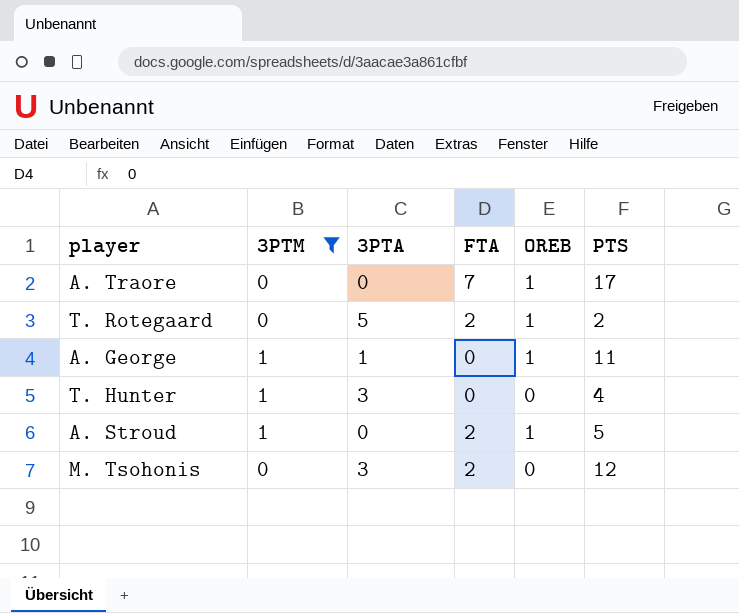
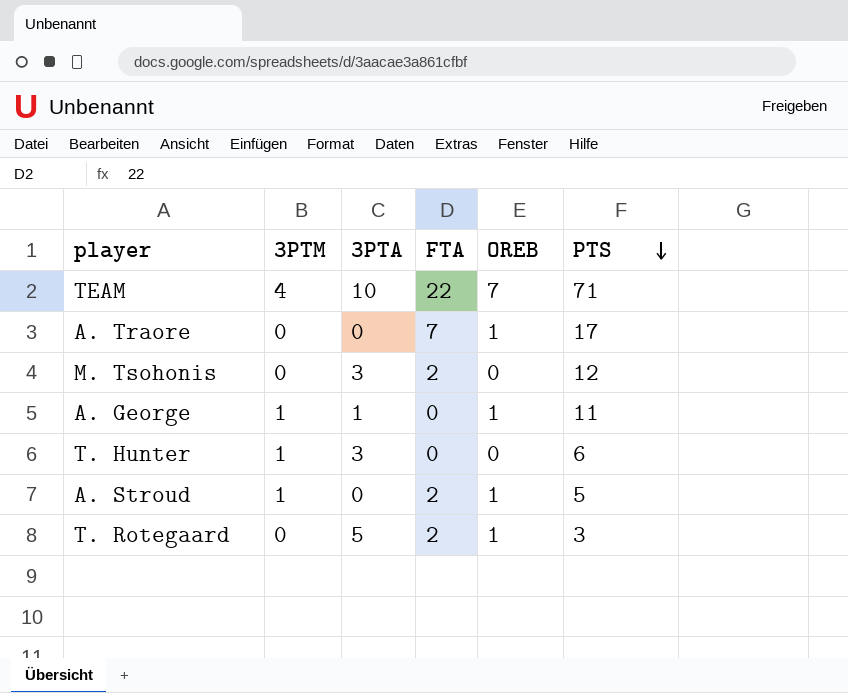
filter: 3PTM != 4 -> none
row order: none -> PTS descending
T. Hunter | PTS: 4 -> 6
T. Rotegaard | PTS: 2 -> 3

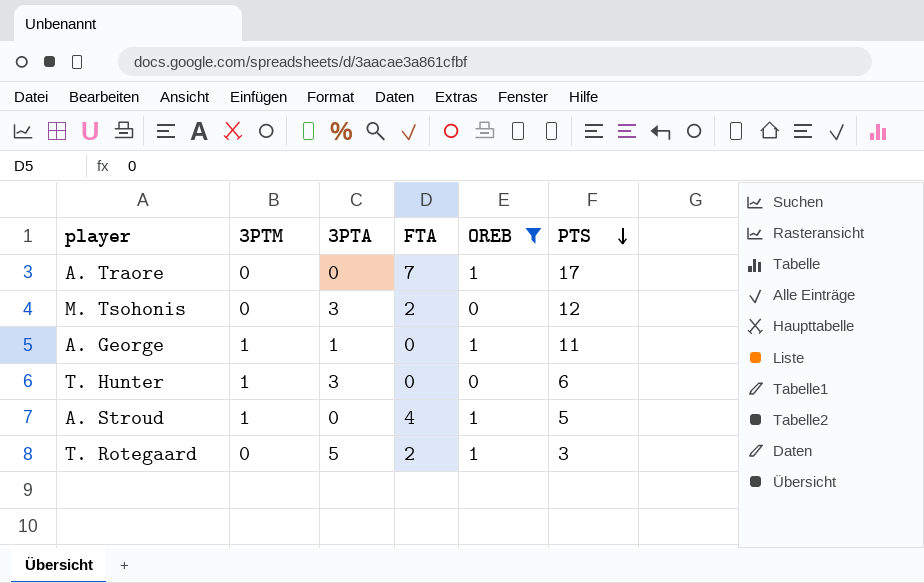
filter: none -> OREB != 7
A. Stroud | FTA: 2 -> 4

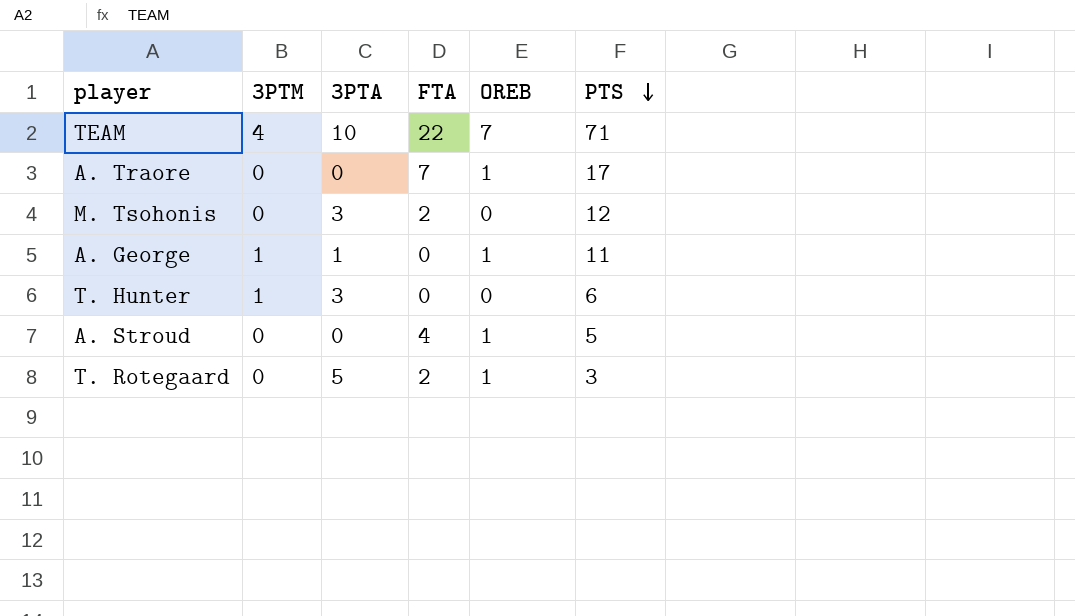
filter: OREB != 7 -> none
A. Stroud | 3PTM: 1 -> 0

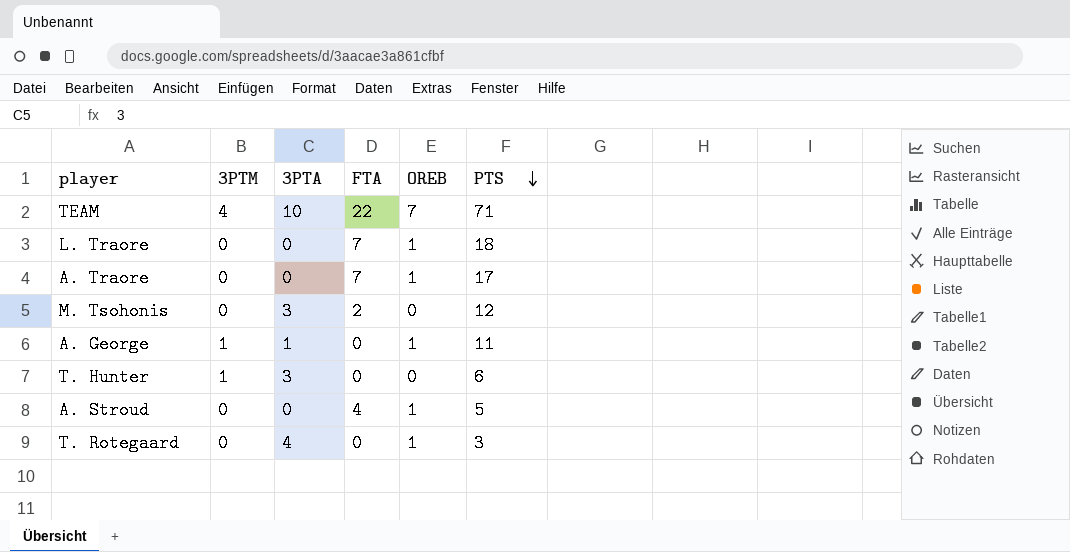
row L. Traore: none -> 0 | 0 | 7 | 1 | 18
T. Rotegaard | 3PTA: 5 -> 4
T. Rotegaard | FTA: 2 -> 0

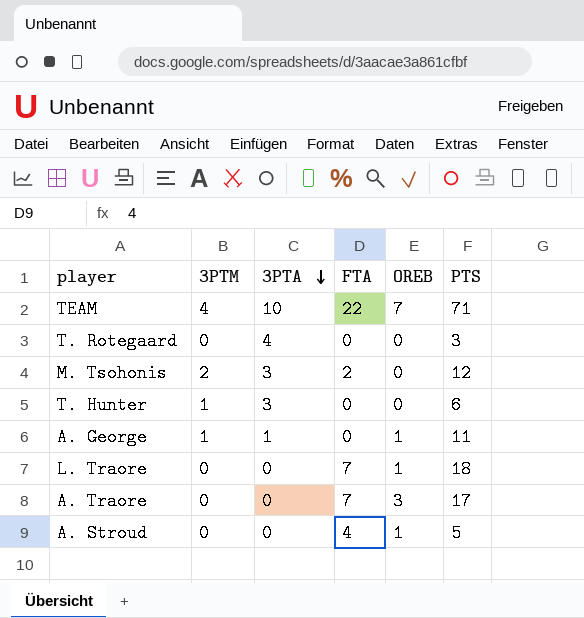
row order: PTS descending -> 3PTA descending
T. Rotegaard | OREB: 1 -> 0
M. Tsohonis | 3PTM: 0 -> 2
A. Traore | OREB: 1 -> 3

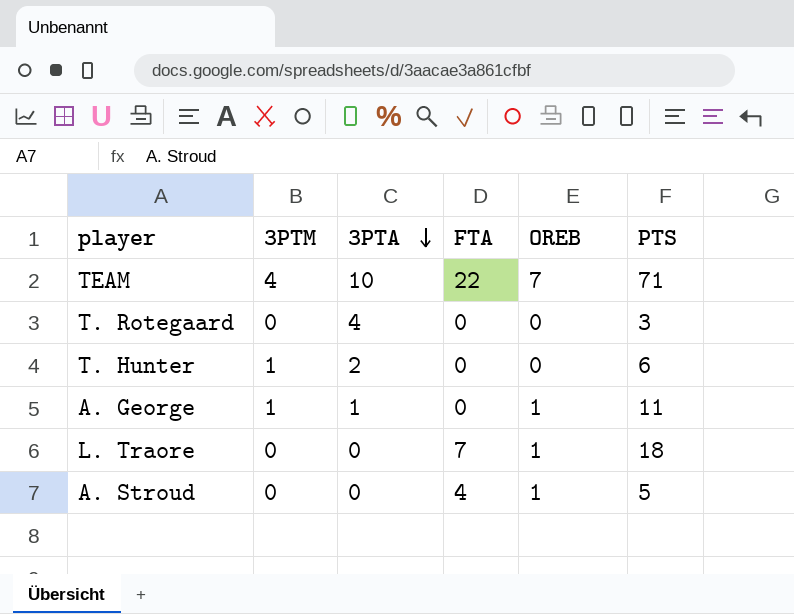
row M. Tsohonis: 2 | 3 | 2 | 0 | 12 -> none
row A. Traore: 0 | 0 | 7 | 3 | 17 -> none
T. Hunter | 3PTA: 3 -> 2

